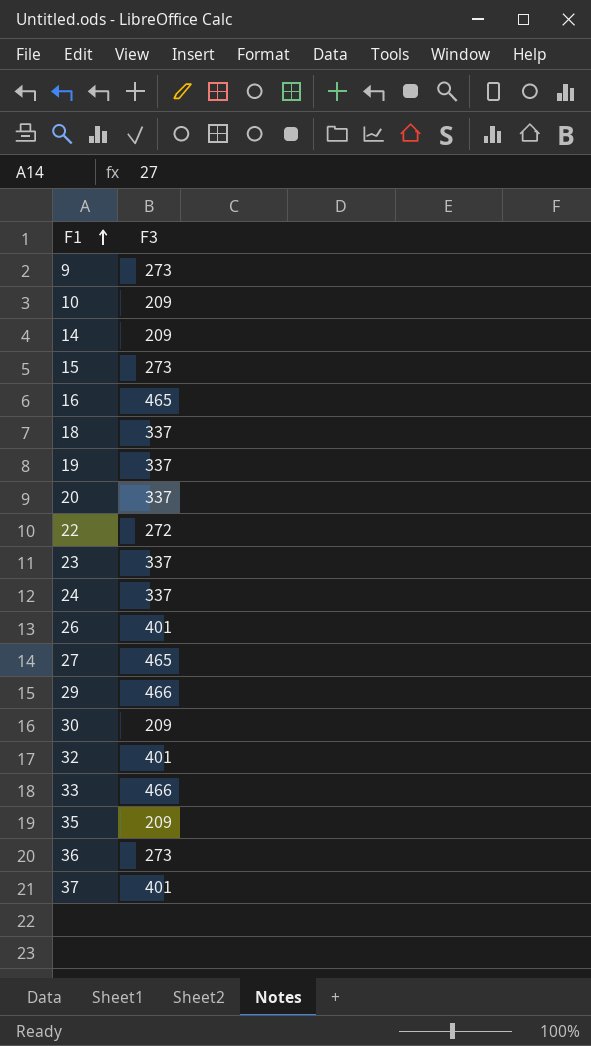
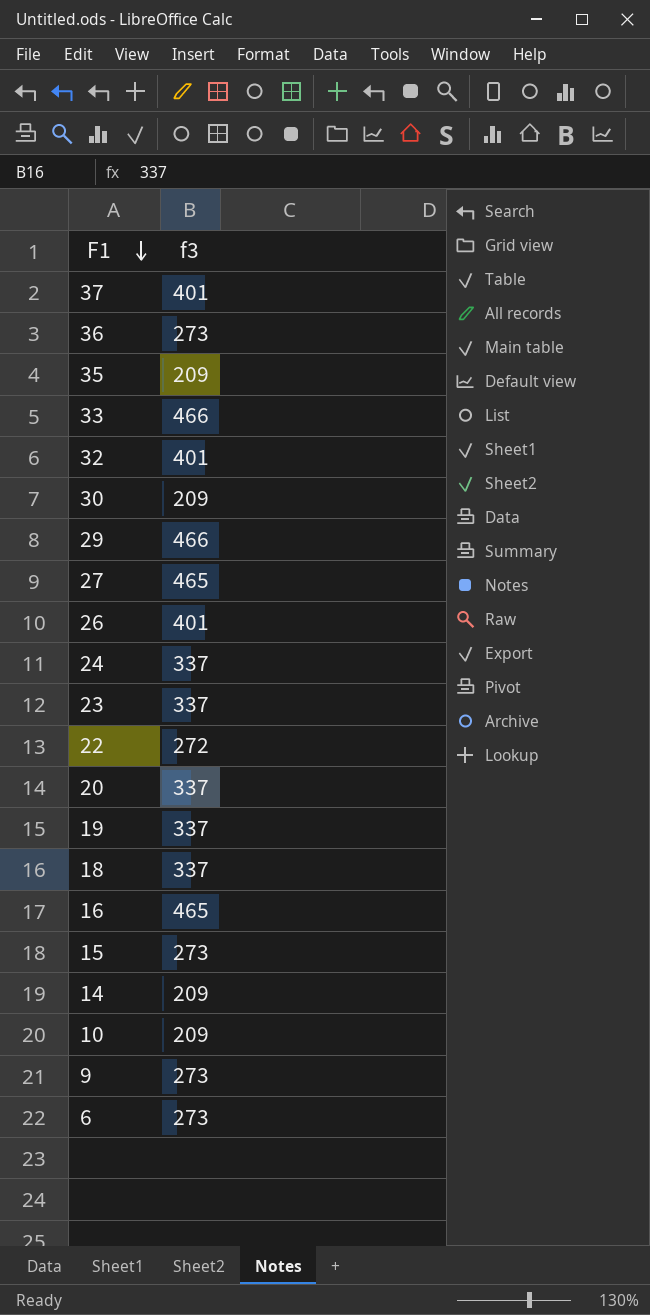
row order: F1 ascending -> F1 descending
column name: F3 -> f3
row 6: none -> 273

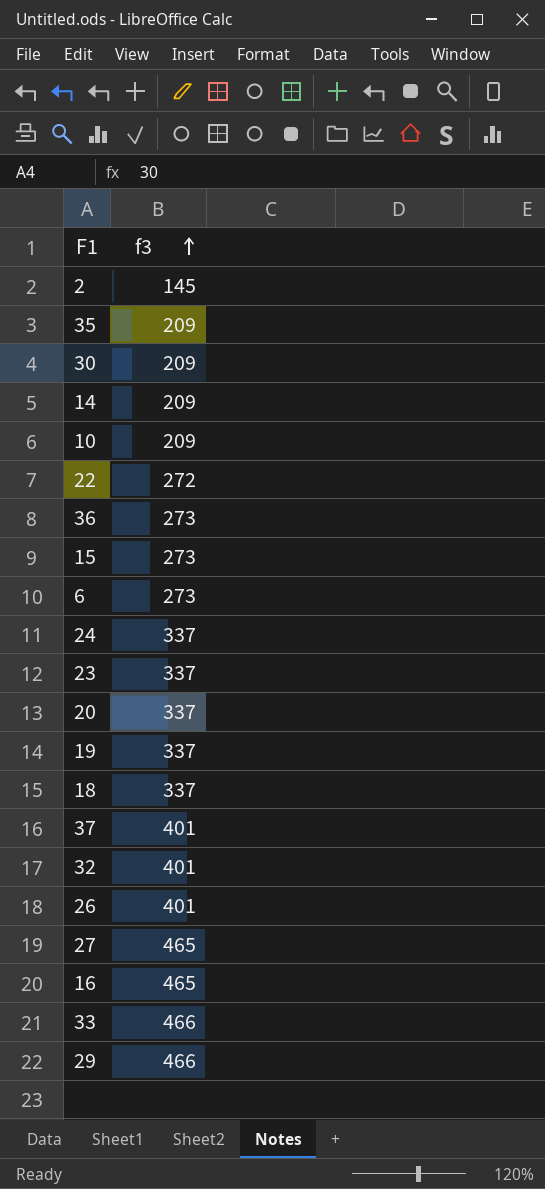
row order: F1 descending -> f3 ascending
row 9: 273 -> none
row 2: none -> 145

